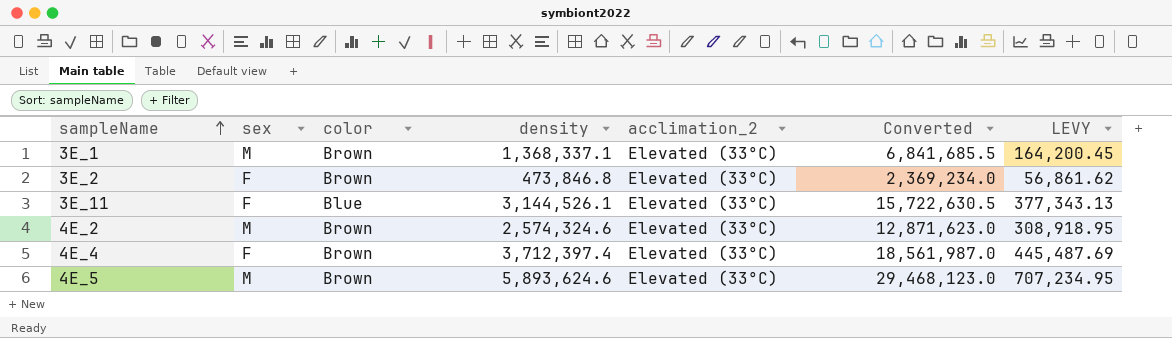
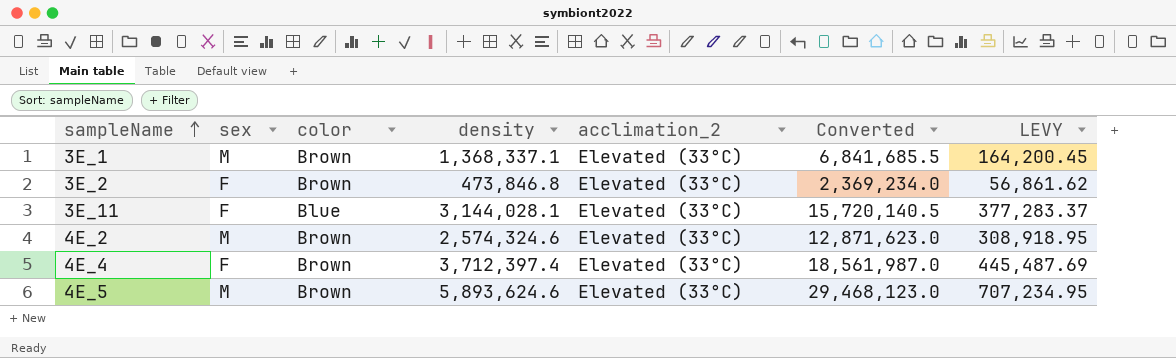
3E_11 | density: 3,144,526.1 -> 3,144,028.1
3E_11 | Converted: 15,722,630.5 -> 15,720,140.5
3E_11 | LEVY: 377,343.13 -> 377,283.37

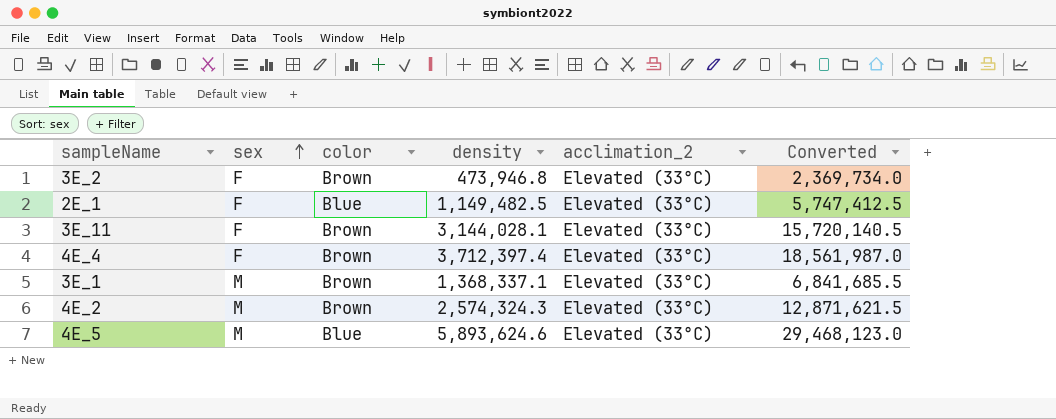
row order: sampleName ascending -> sex ascending
column LEVY | formula: [density] * 0.12 -> none
3E_2 | density: 473,846.8 -> 473,946.8
3E_2 | Converted: 2,369,234.0 -> 2,369,734.0
row 2E_1: none -> F | Blue | 1,149,482.5 | Elevated (33°C) | 5,747,412.5
3E_11 | color: Blue -> Brown
4E_2 | density: 2,574,324.6 -> 2,574,324.3
4E_2 | Converted: 12,871,623.0 -> 12,871,621.5
4E_5 | color: Brown -> Blue

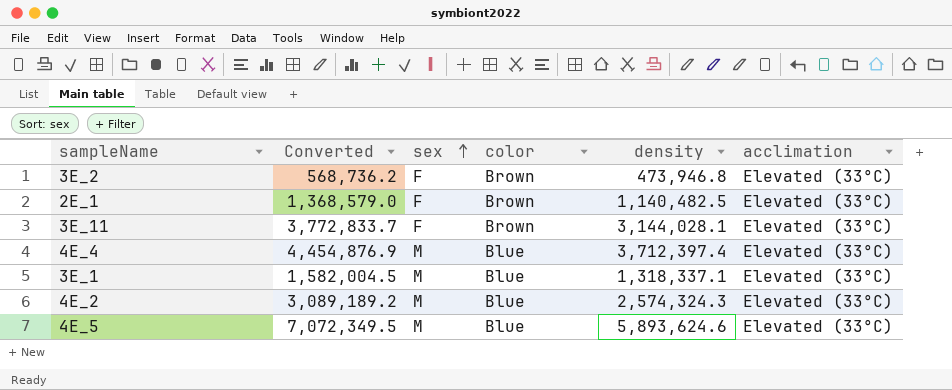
column Converted | formula: [density] * 5 -> [density] * 1.2
column Converted | position: 6 -> 2
column name: acclimation_2 -> acclimation
2E_1 | color: Blue -> Brown
2E_1 | density: 1,149,482.5 -> 1,140,482.5
4E_4 | sex: F -> M
4E_4 | color: Brown -> Blue
3E_1 | color: Brown -> Blue
3E_1 | density: 1,368,337.1 -> 1,318,337.1
4E_2 | color: Brown -> Blue

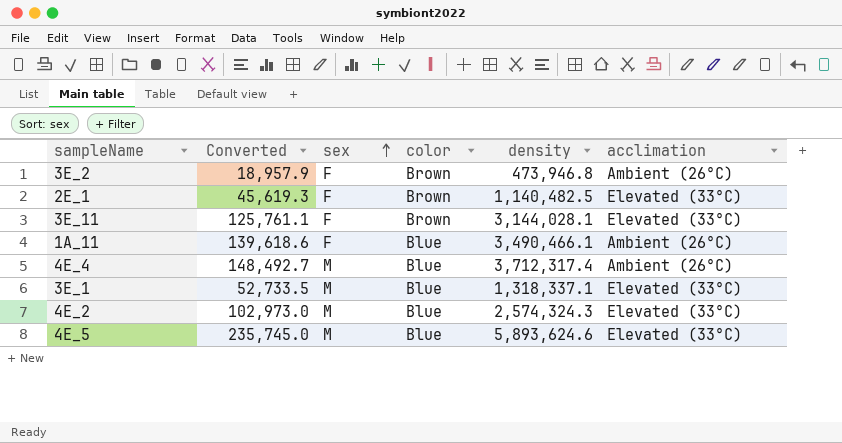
column Converted | formula: [density] * 1.2 -> [density] * 0.04
3E_2 | acclimation: Elevated (33°C) -> Ambient (26°C)
row 1A_11: none -> 139,618.6 | F | Blue | 3,490,466.1 | Ambient (26°C)
4E_4 | density: 3,712,397.4 -> 3,712,317.4
4E_4 | acclimation: Elevated (33°C) -> Ambient (26°C)

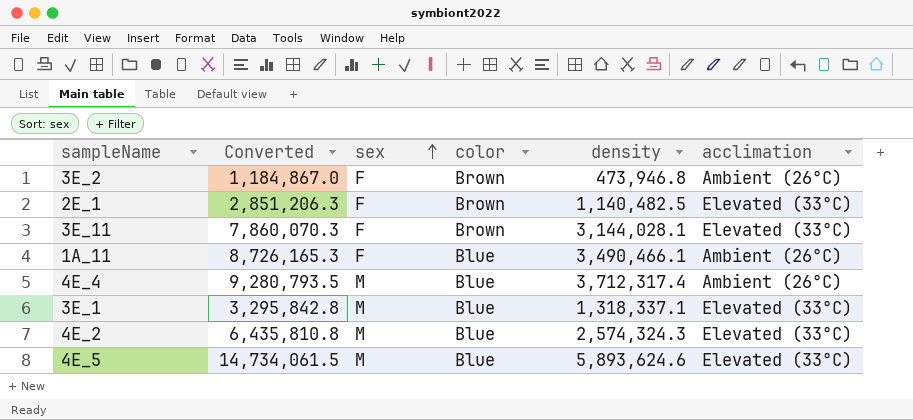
column Converted | formula: [density] * 0.04 -> [density] * 2.5

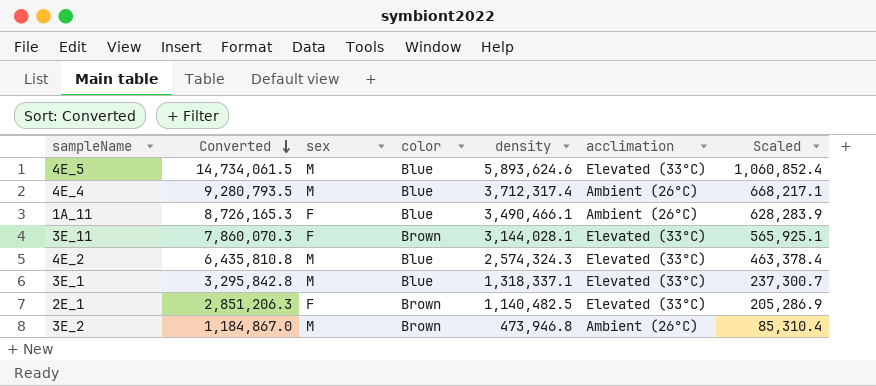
row order: sex ascending -> Converted descending
column Scaled | formula: none -> [density] * 0.18
3E_2 | sex: F -> M

